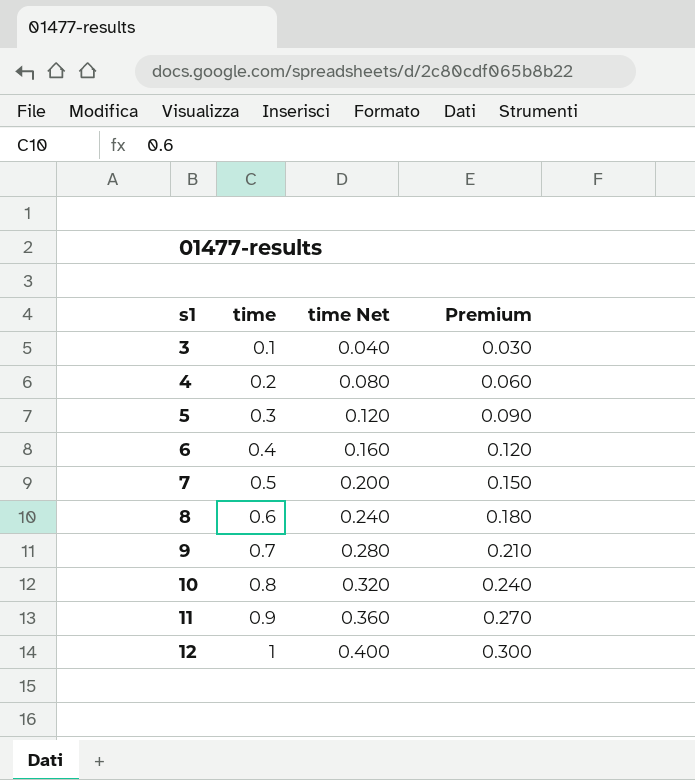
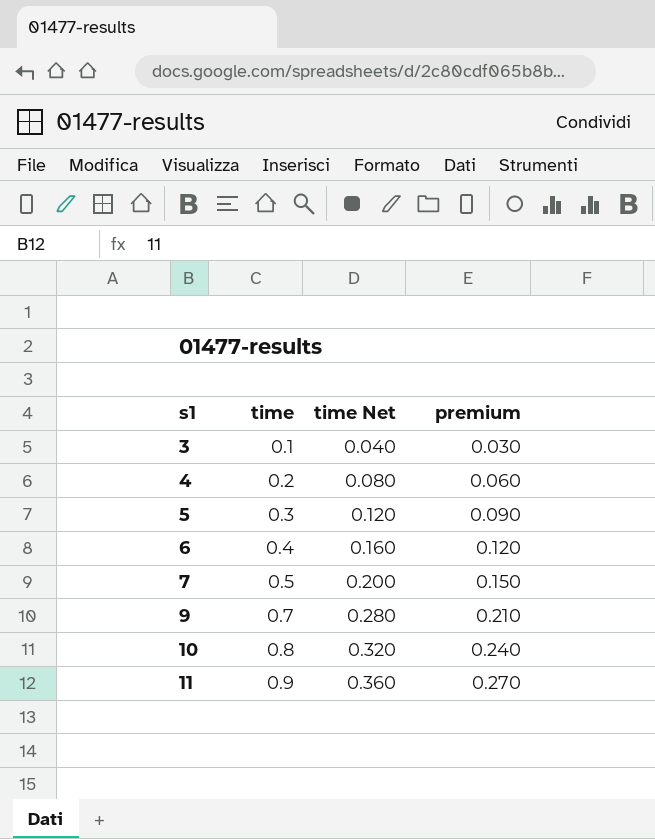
column name: Premium -> premium
row 8: 0.6 | 0.240 | 0.180 -> none
row 12: 1 | 0.400 | 0.300 -> none

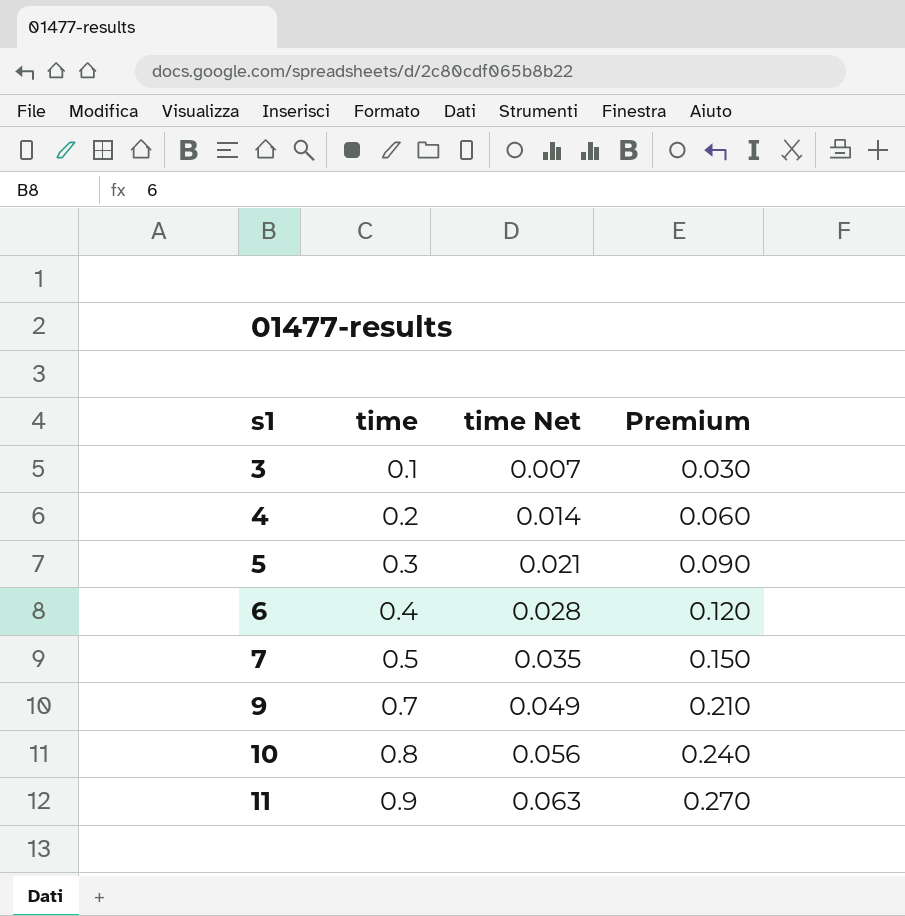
column time Net | formula: [time] * 0.4 -> [time] * 0.07
column name: premium -> Premium

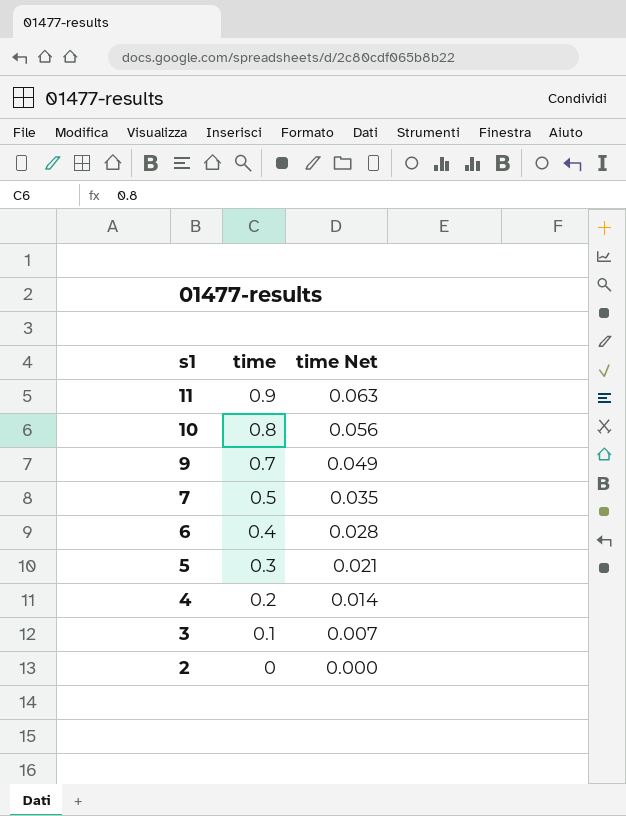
row order: s1 ascending -> s1 descending
column Premium | formula: [time] * 0.3 -> none
row 2: none -> 0 | 0.000

